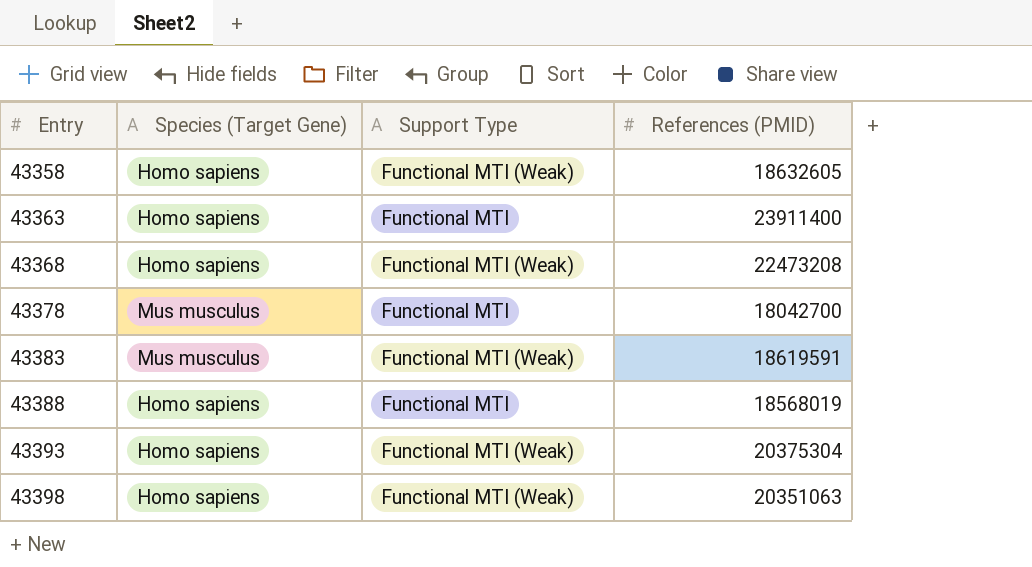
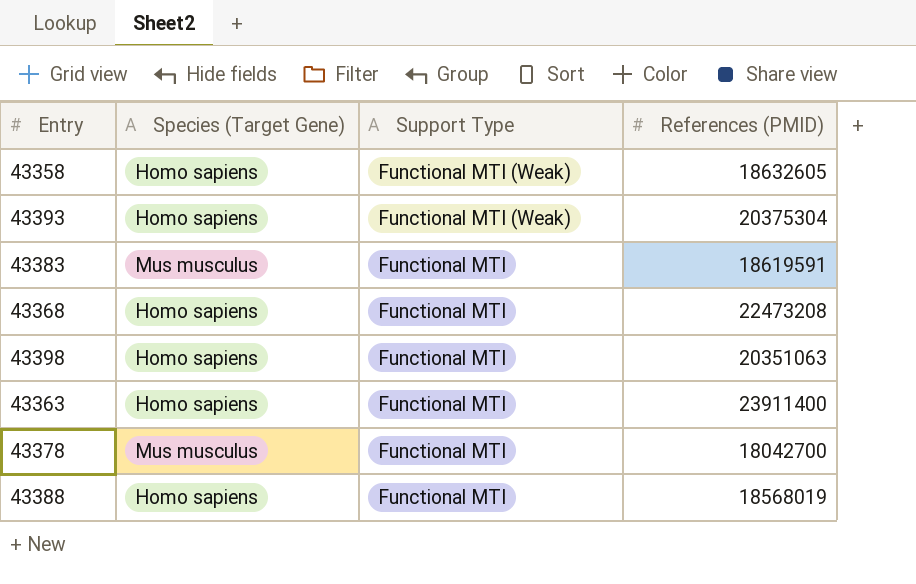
row order: Entry ascending -> Support Type descending
43383 | Support Type: Functional MTI (Weak) -> Functional MTI
43368 | Support Type: Functional MTI (Weak) -> Functional MTI
43398 | Support Type: Functional MTI (Weak) -> Functional MTI

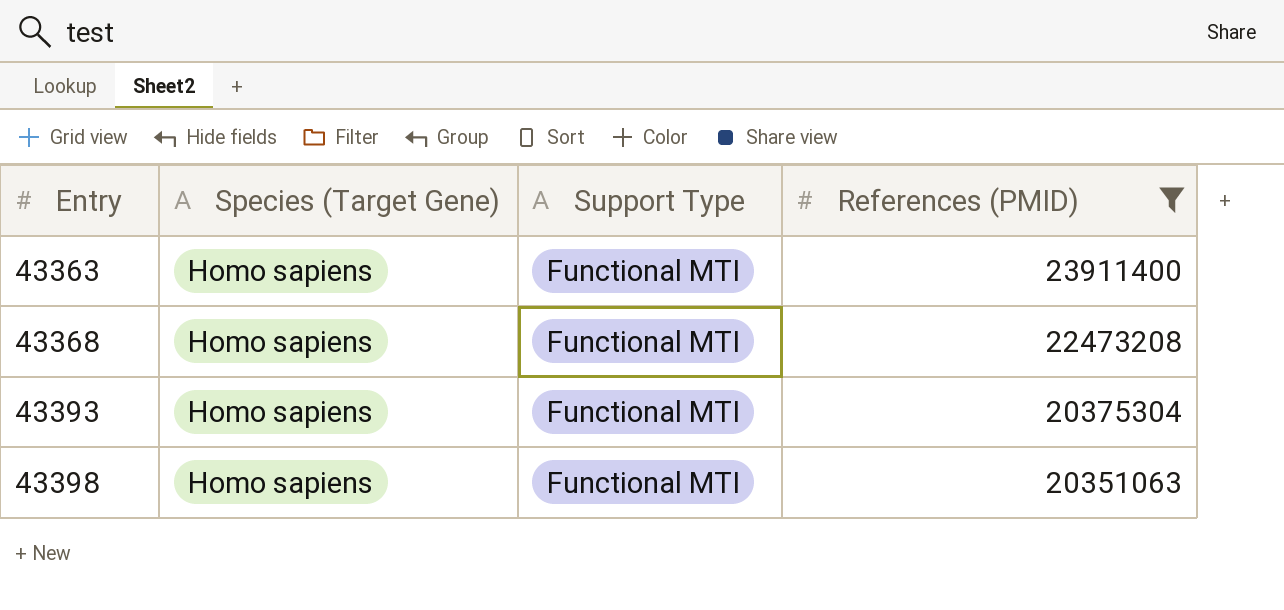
filter: none -> References (PMID) >= 20351063
row order: Support Type descending -> Entry ascending
43393 | Support Type: Functional MTI (Weak) -> Functional MTI

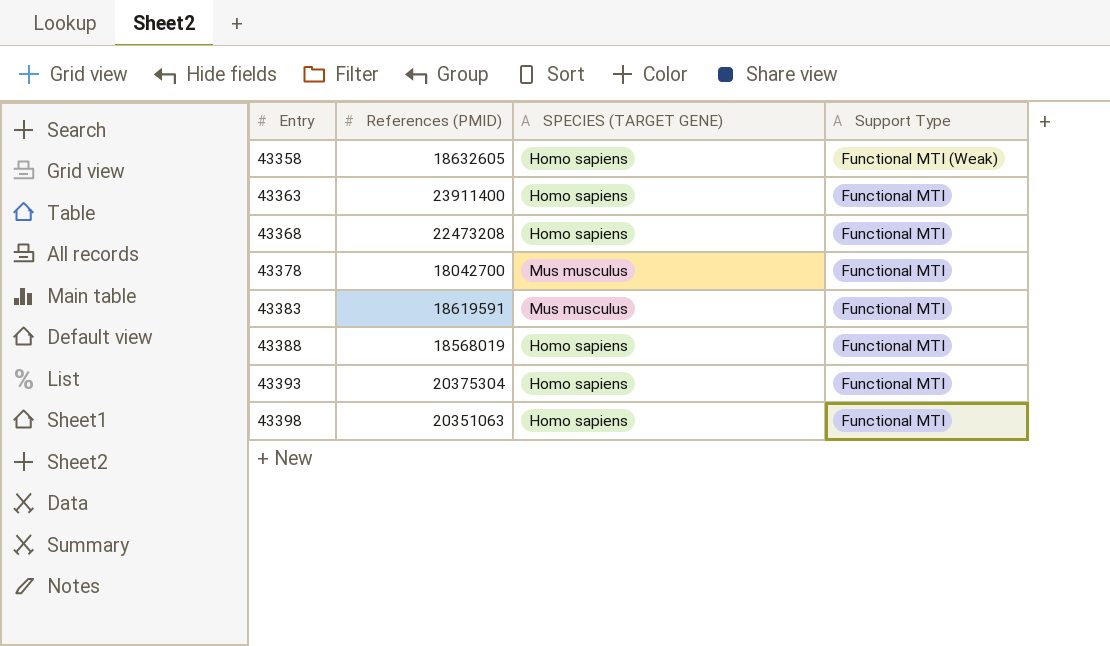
filter: References (PMID) >= 20351063 -> none
column References (PMID) | position: 4 -> 2
column name: Species (Target Gene) -> SPECIES (TARGET GENE)

